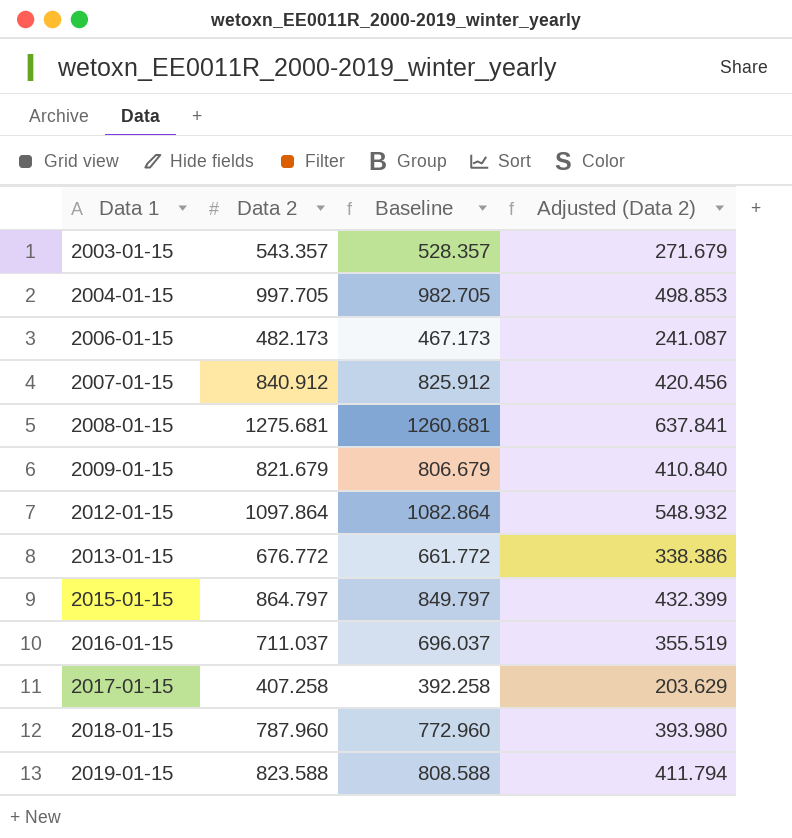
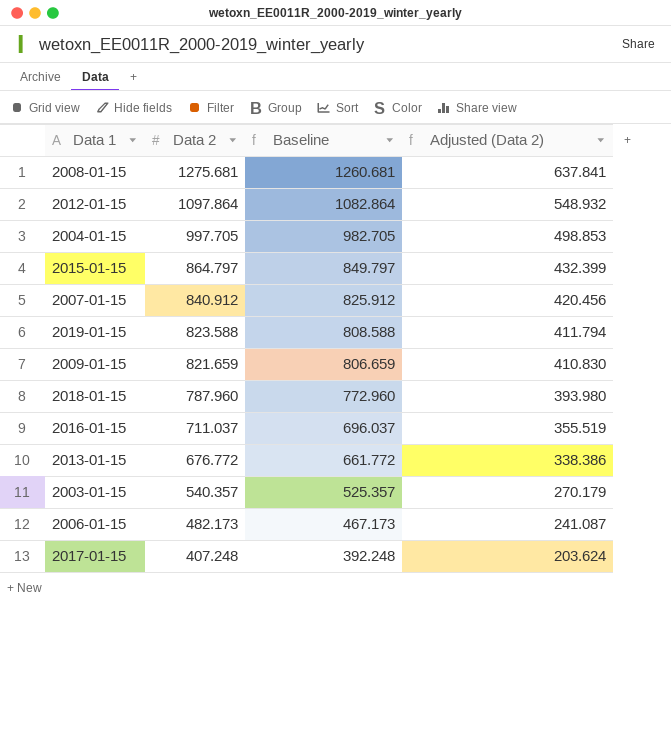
row order: Data 1 ascending -> Data 2 descending
2009-01-15 | Data 2: 821.679 -> 821.659
2009-01-15 | Baseline: 806.679 -> 806.659
2009-01-15 | Adjusted (Data 2): 410.840 -> 410.830
2003-01-15 | Data 2: 543.357 -> 540.357
2003-01-15 | Baseline: 528.357 -> 525.357
2003-01-15 | Adjusted (Data 2): 271.679 -> 270.179
2017-01-15 | Data 2: 407.258 -> 407.248
2017-01-15 | Baseline: 392.258 -> 392.248
2017-01-15 | Adjusted (Data 2): 203.629 -> 203.624

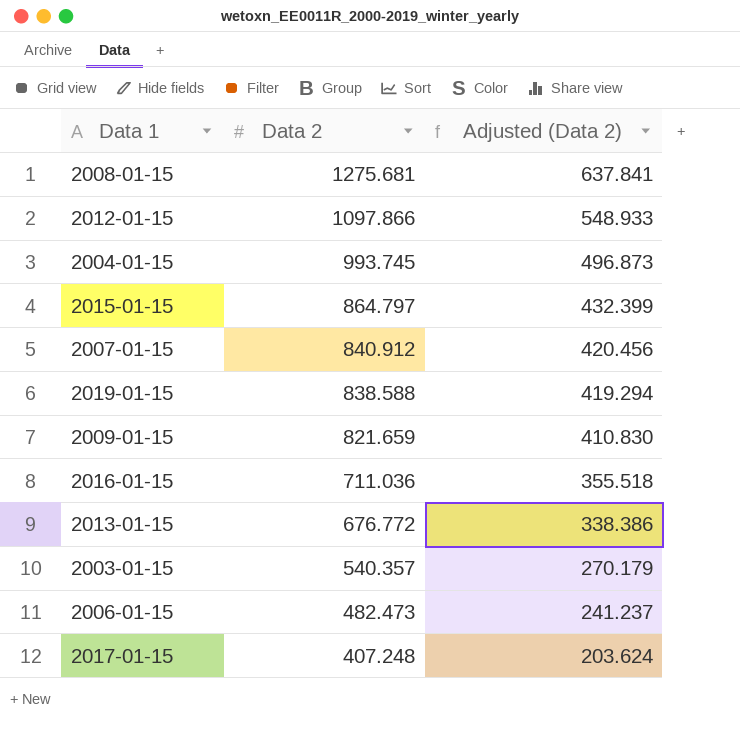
column Baseline | formula: [Data 2] - 15 -> none
row 2018-01-15: 787.960 | 772.960 | 393.980 -> none
2012-01-15 | Data 2: 1097.864 -> 1097.866
2012-01-15 | Adjusted (Data 2): 548.932 -> 548.933
2004-01-15 | Data 2: 997.705 -> 993.745
2004-01-15 | Adjusted (Data 2): 498.853 -> 496.873
2019-01-15 | Data 2: 823.588 -> 838.588
2019-01-15 | Adjusted (Data 2): 411.794 -> 419.294
2016-01-15 | Data 2: 711.037 -> 711.036
2016-01-15 | Adjusted (Data 2): 355.519 -> 355.518
2006-01-15 | Data 2: 482.173 -> 482.473
2006-01-15 | Adjusted (Data 2): 241.087 -> 241.237

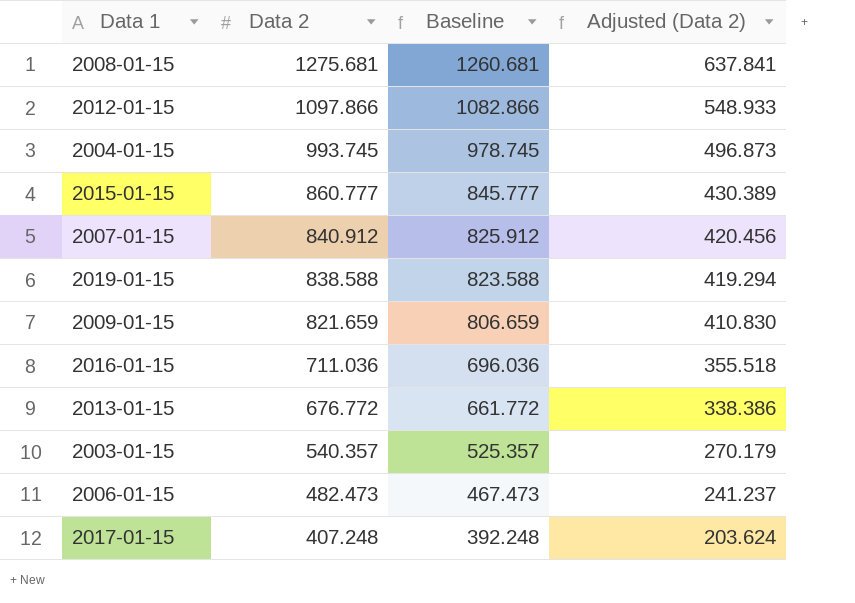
column Baseline | formula: none -> [Data 2] - 15
2015-01-15 | Data 2: 864.797 -> 860.777
2015-01-15 | Adjusted (Data 2): 432.399 -> 430.389

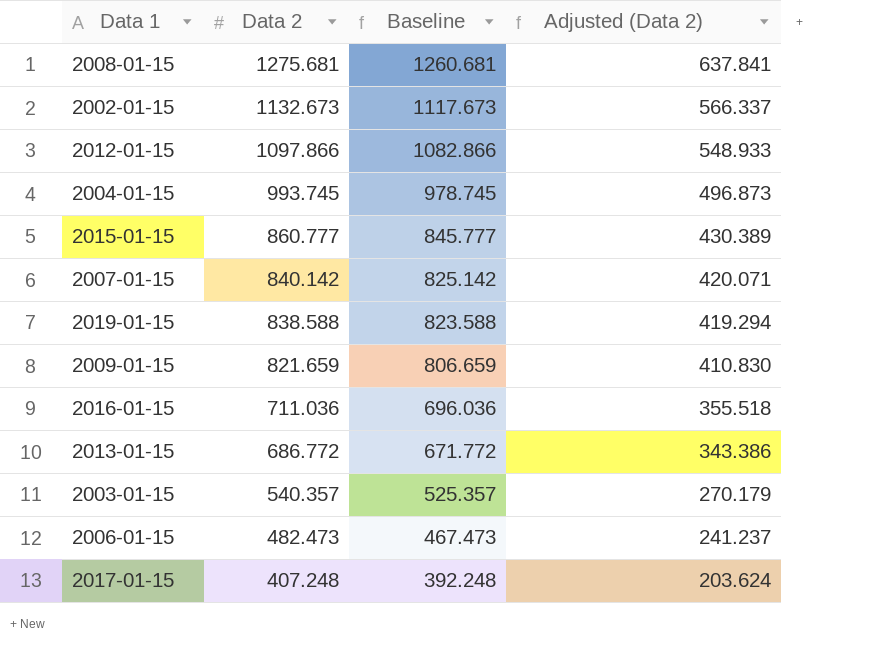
row 2002-01-15: none -> 1132.673 | 1117.673 | 566.337
2007-01-15 | Data 2: 840.912 -> 840.142
2007-01-15 | Baseline: 825.912 -> 825.142
2007-01-15 | Adjusted (Data 2): 420.456 -> 420.071
2013-01-15 | Data 2: 676.772 -> 686.772
2013-01-15 | Baseline: 661.772 -> 671.772
2013-01-15 | Adjusted (Data 2): 338.386 -> 343.386

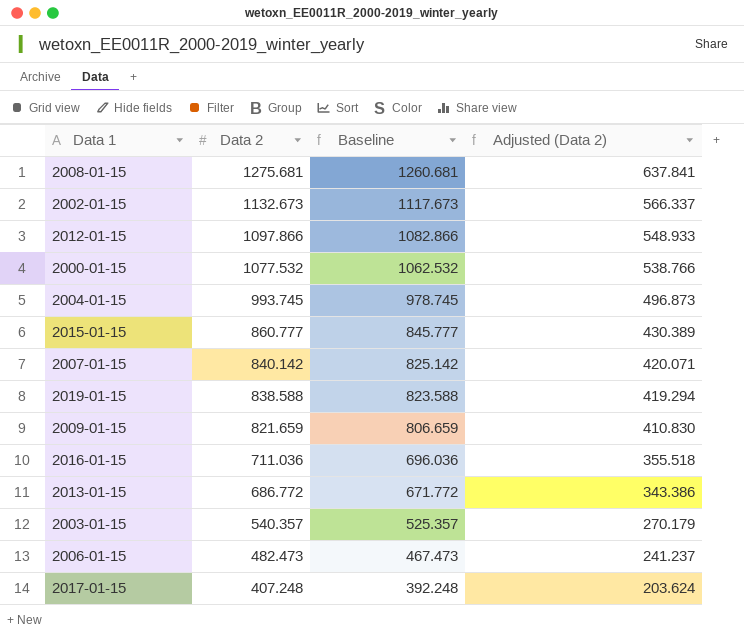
row 2000-01-15: none -> 1077.532 | 1062.532 | 538.766

